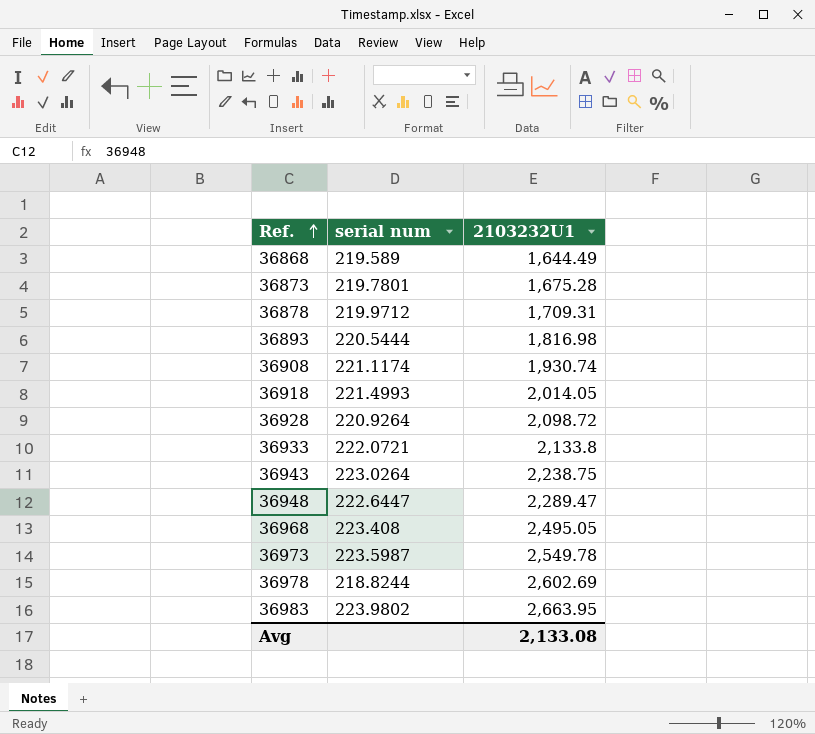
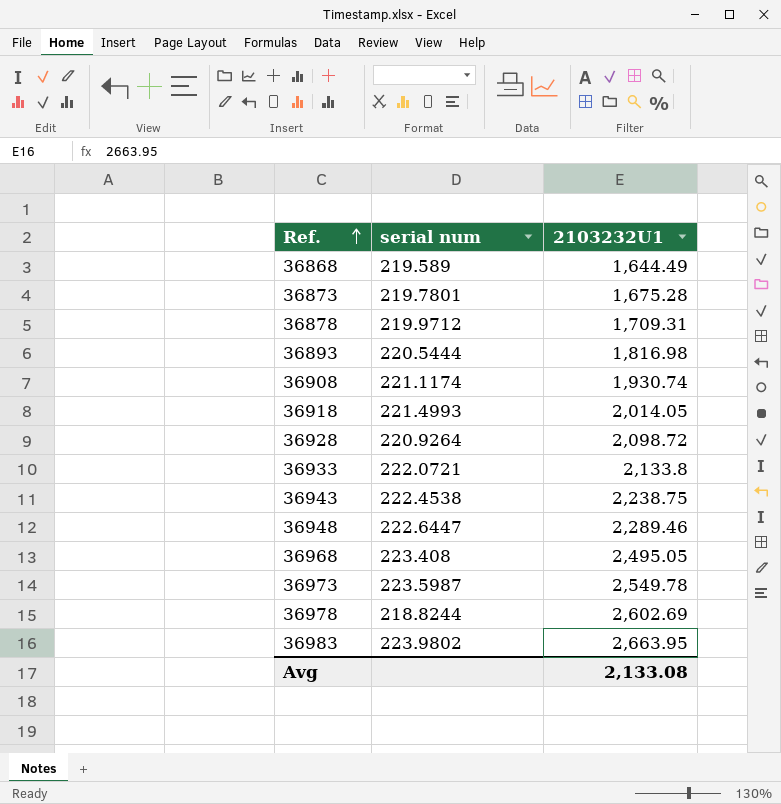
36943 | serial num: 223.0264 -> 222.4538
36948 | 2103232U1: 2,289.47 -> 2,289.46

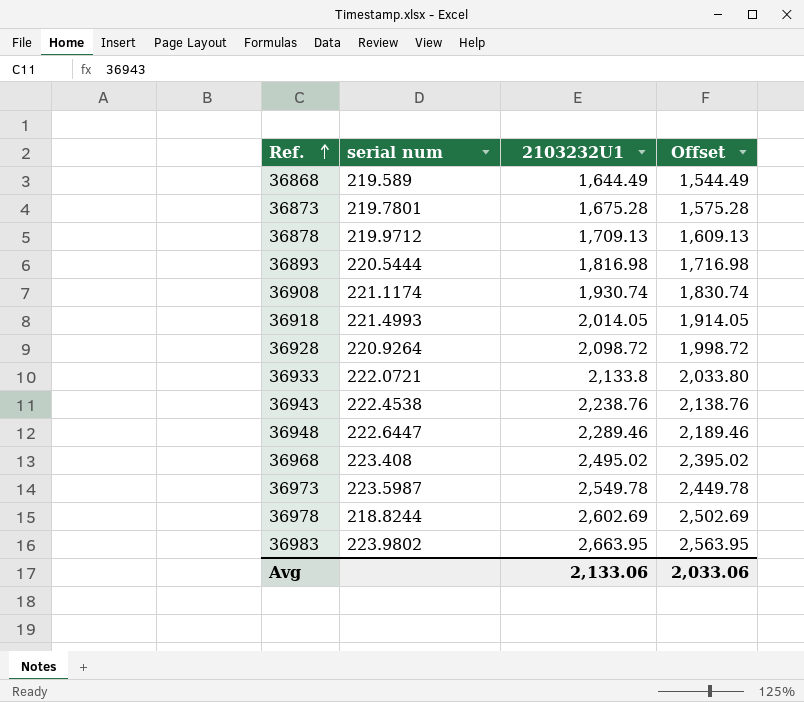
column Offset | formula: none -> [2103232U1] - 100
36878 | 2103232U1: 1,709.31 -> 1,709.13
36943 | 2103232U1: 2,238.75 -> 2,238.76
36968 | 2103232U1: 2,495.05 -> 2,495.02
Avg | 2103232U1: 2,133.08 -> 2,133.06

